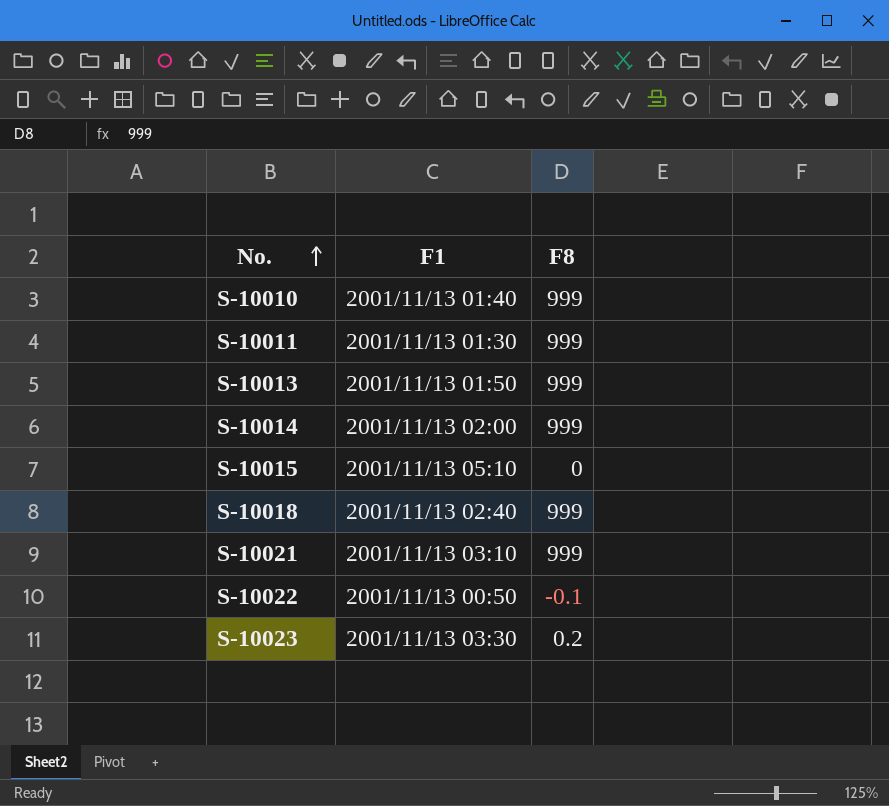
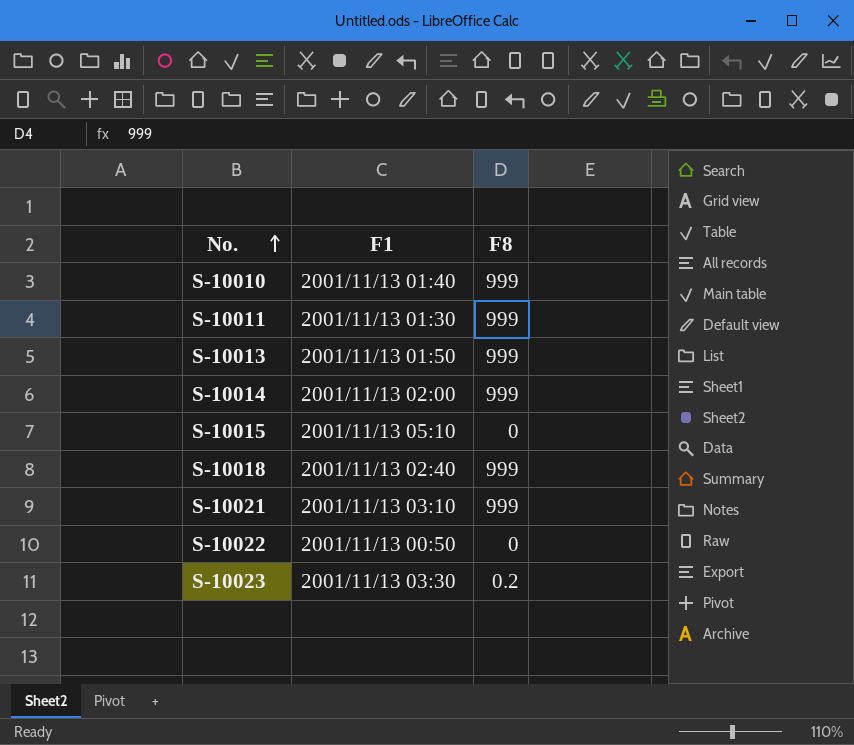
S-10022 | F8: -0.1 -> 0

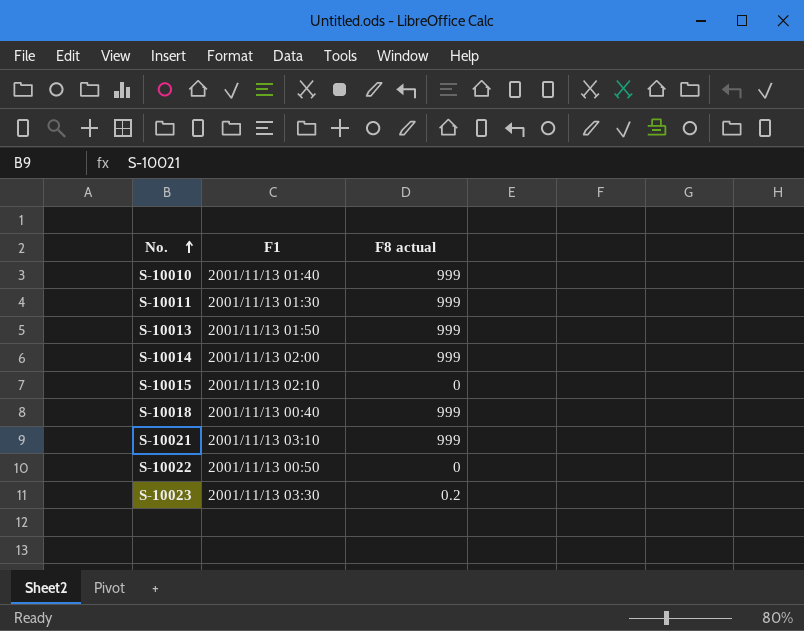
column name: F8 -> F8 actual
S-10015 | F1: 2001/11/13 05:10 -> 2001/11/13 02:10
S-10018 | F1: 2001/11/13 02:40 -> 2001/11/13 00:40

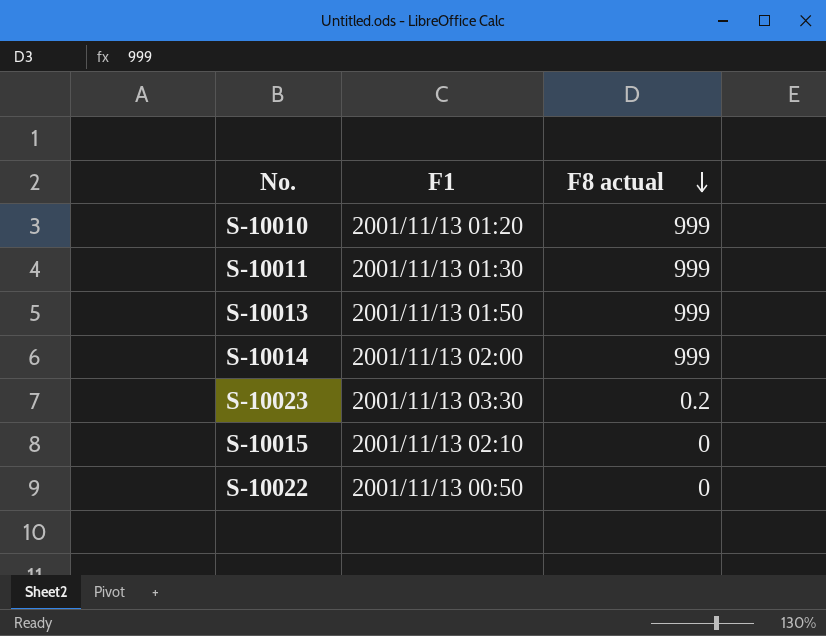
row order: No. ascending -> F8 actual descending
row S-10018: 2001/11/13 00:40 | 999 -> none
row S-10021: 2001/11/13 03:10 | 999 -> none
S-10010 | F1: 2001/11/13 01:40 -> 2001/11/13 01:20

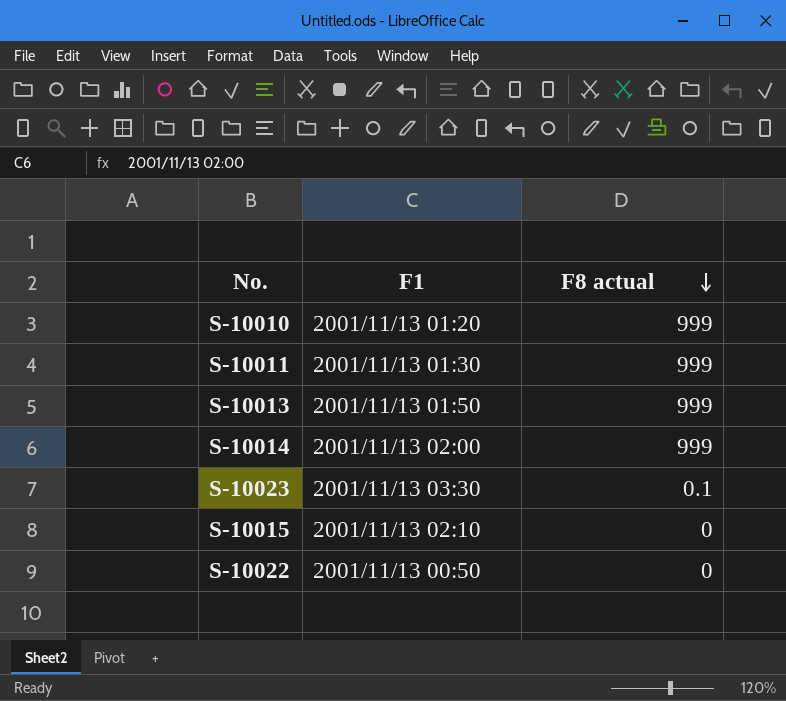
S-10023 | F8 actual: 0.2 -> 0.1

